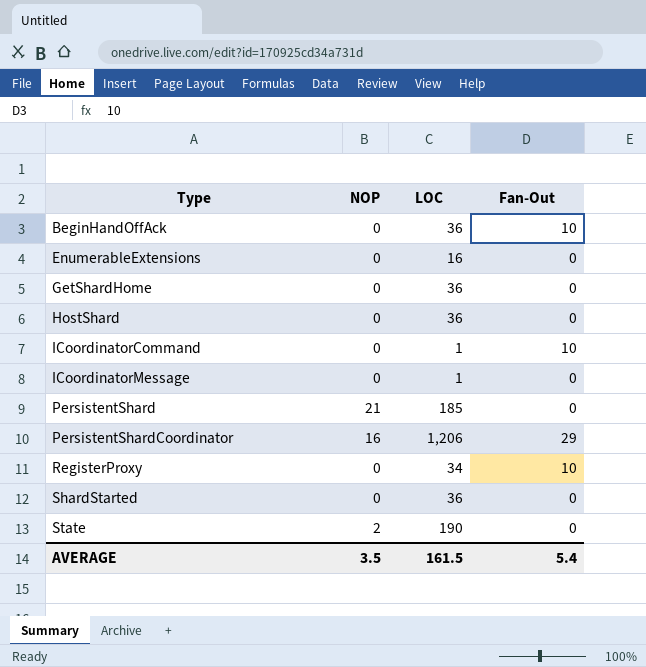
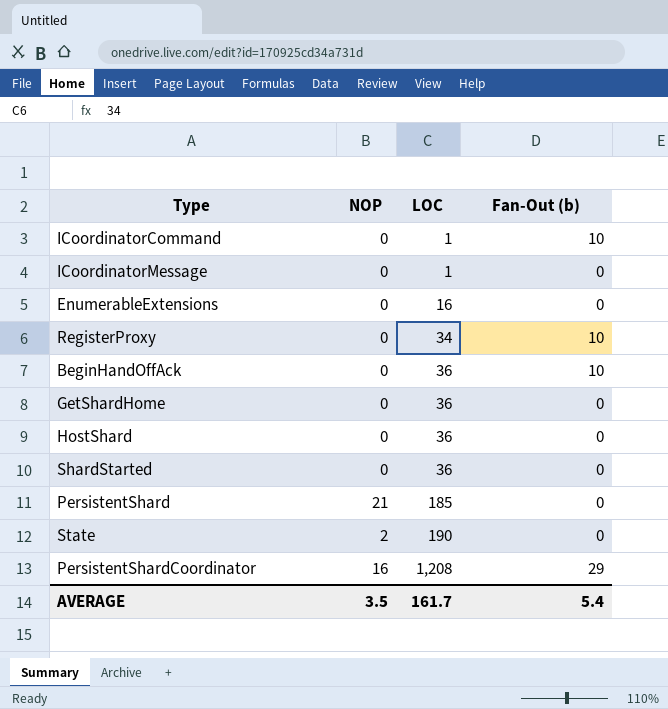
row order: Type ascending -> LOC ascending
column name: Fan-Out -> Fan-Out (b)
PersistentShardCoordinator | LOC: 1,206 -> 1,208
AVERAGE | LOC: 161.5 -> 161.7

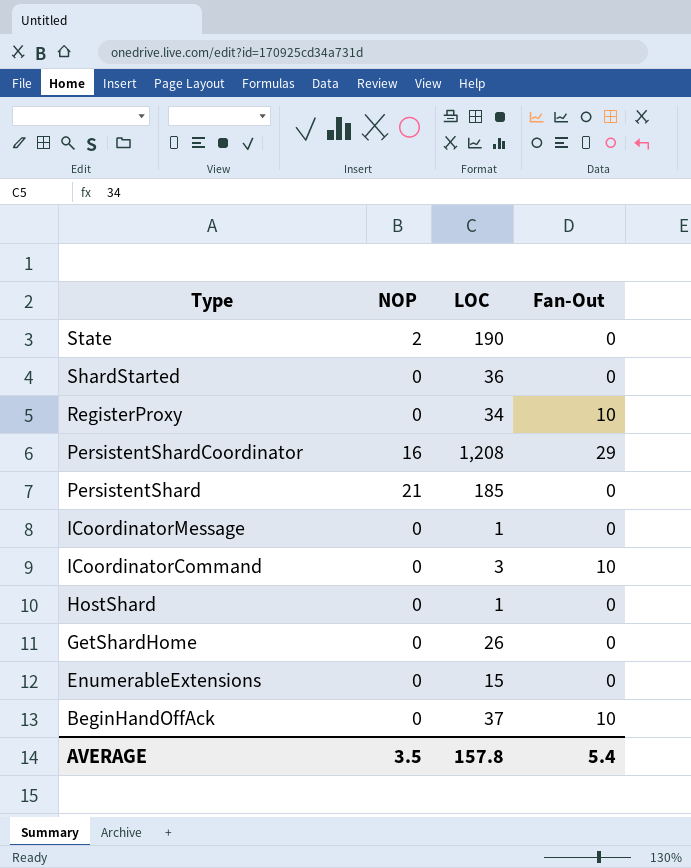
row order: LOC ascending -> Type descending
column name: Fan-Out (b) -> Fan-Out
ICoordinatorCommand | LOC: 1 -> 3
HostShard | LOC: 36 -> 1
GetShardHome | LOC: 36 -> 26
EnumerableExtensions | LOC: 16 -> 15
BeginHandOffAck | LOC: 36 -> 37
AVERAGE | LOC: 161.7 -> 157.8

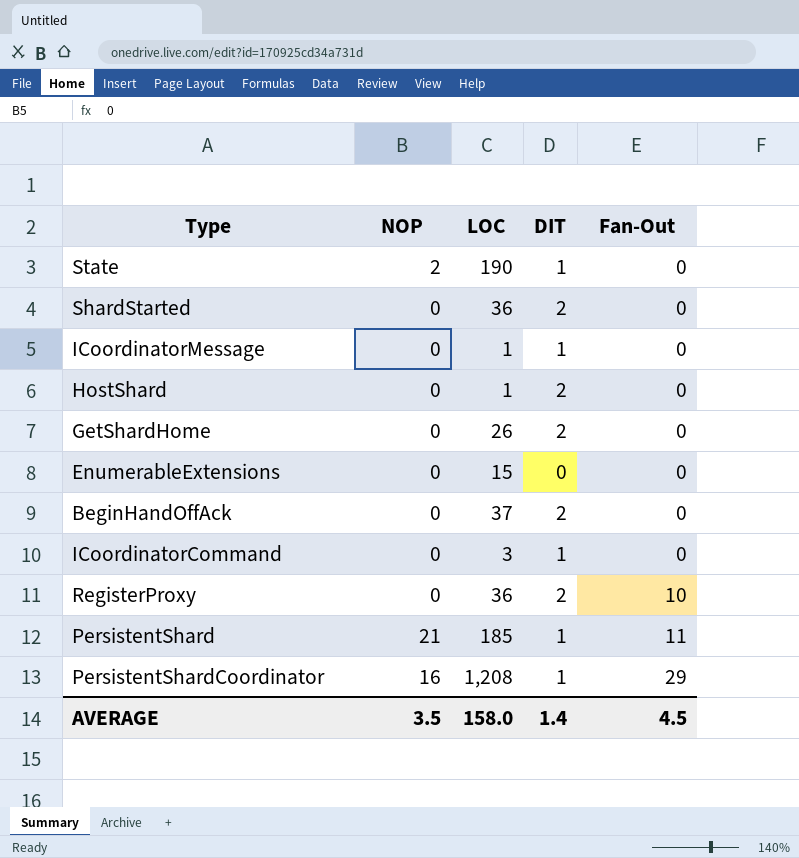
row order: Type descending -> Fan-Out ascending
column DIT | position: none -> 4
BeginHandOffAck | Fan-Out: 10 -> 0
ICoordinatorCommand | Fan-Out: 10 -> 0
RegisterProxy | LOC: 34 -> 36
PersistentShard | Fan-Out: 0 -> 11
AVERAGE | LOC: 157.8 -> 158.0
AVERAGE | Fan-Out: 5.4 -> 4.5

